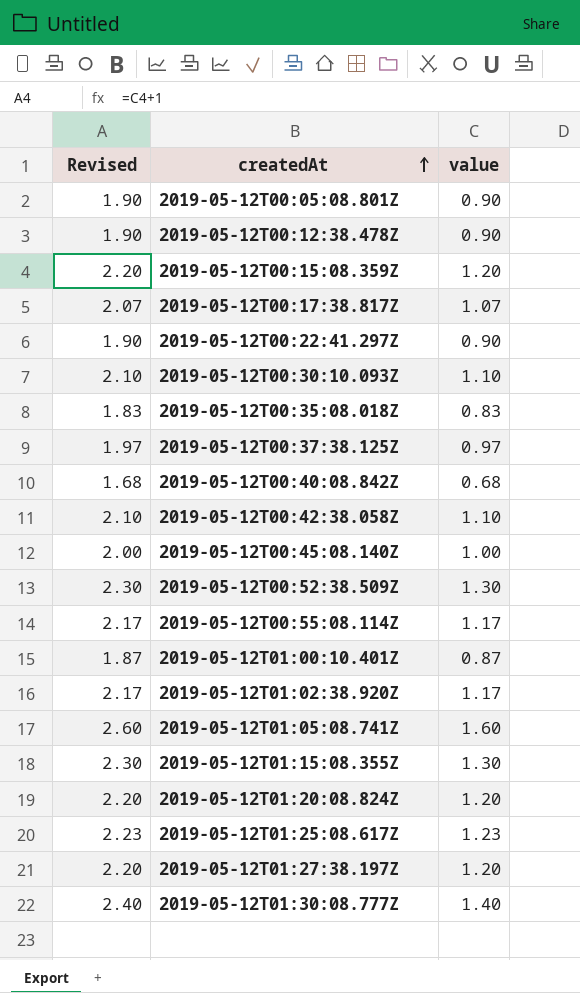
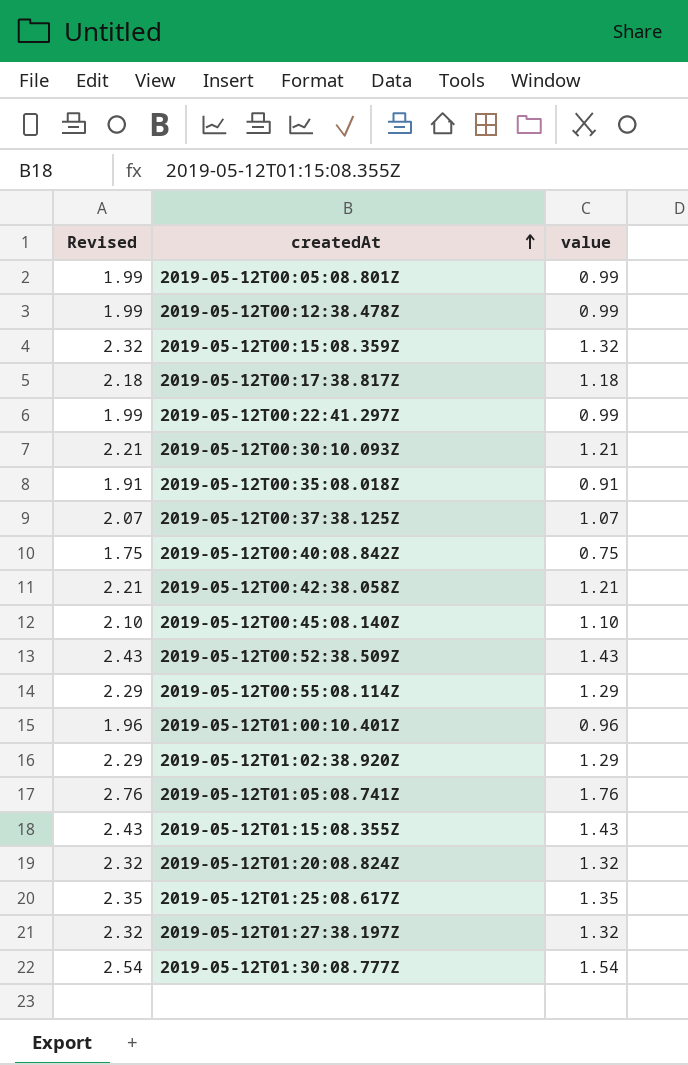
2019-05-12T00:05:08.801Z | Revised: 1.90 -> 1.99
2019-05-12T00:05:08.801Z | value: 0.90 -> 0.99
2019-05-12T00:12:38.478Z | Revised: 1.90 -> 1.99
2019-05-12T00:12:38.478Z | value: 0.90 -> 0.99
2019-05-12T00:15:08.359Z | Revised: 2.20 -> 2.32
2019-05-12T00:15:08.359Z | value: 1.20 -> 1.32
2019-05-12T00:17:38.817Z | Revised: 2.07 -> 2.18
2019-05-12T00:17:38.817Z | value: 1.07 -> 1.18
2019-05-12T00:22:41.297Z | Revised: 1.90 -> 1.99
2019-05-12T00:22:41.297Z | value: 0.90 -> 0.99
2019-05-12T00:30:10.093Z | Revised: 2.10 -> 2.21
2019-05-12T00:30:10.093Z | value: 1.10 -> 1.21
2019-05-12T00:35:08.018Z | Revised: 1.83 -> 1.91
2019-05-12T00:35:08.018Z | value: 0.83 -> 0.91
2019-05-12T00:37:38.125Z | Revised: 1.97 -> 2.07
2019-05-12T00:37:38.125Z | value: 0.97 -> 1.07
2019-05-12T00:40:08.842Z | Revised: 1.68 -> 1.75
2019-05-12T00:40:08.842Z | value: 0.68 -> 0.75
2019-05-12T00:42:38.058Z | Revised: 2.10 -> 2.21
2019-05-12T00:42:38.058Z | value: 1.10 -> 1.21
2019-05-12T00:45:08.140Z | Revised: 2.00 -> 2.10
2019-05-12T00:45:08.140Z | value: 1.00 -> 1.10
2019-05-12T00:52:38.509Z | Revised: 2.30 -> 2.43
2019-05-12T00:52:38.509Z | value: 1.30 -> 1.43
2019-05-12T00:55:08.114Z | Revised: 2.17 -> 2.29
2019-05-12T00:55:08.114Z | value: 1.17 -> 1.29
2019-05-12T01:00:10.401Z | Revised: 1.87 -> 1.96
2019-05-12T01:00:10.401Z | value: 0.87 -> 0.96
2019-05-12T01:02:38.920Z | Revised: 2.17 -> 2.29
2019-05-12T01:02:38.920Z | value: 1.17 -> 1.29
2019-05-12T01:05:08.741Z | Revised: 2.60 -> 2.76
2019-05-12T01:05:08.741Z | value: 1.60 -> 1.76
2019-05-12T01:15:08.355Z | Revised: 2.30 -> 2.43
2019-05-12T01:15:08.355Z | value: 1.30 -> 1.43
2019-05-12T01:20:08.824Z | Revised: 2.20 -> 2.32
2019-05-12T01:20:08.824Z | value: 1.20 -> 1.32
2019-05-12T01:25:08.617Z | Revised: 2.23 -> 2.35
2019-05-12T01:25:08.617Z | value: 1.23 -> 1.35
2019-05-12T01:27:38.197Z | Revised: 2.20 -> 2.32
2019-05-12T01:27:38.197Z | value: 1.20 -> 1.32
2019-05-12T01:30:08.777Z | Revised: 2.40 -> 2.54
2019-05-12T01:30:08.777Z | value: 1.40 -> 1.54

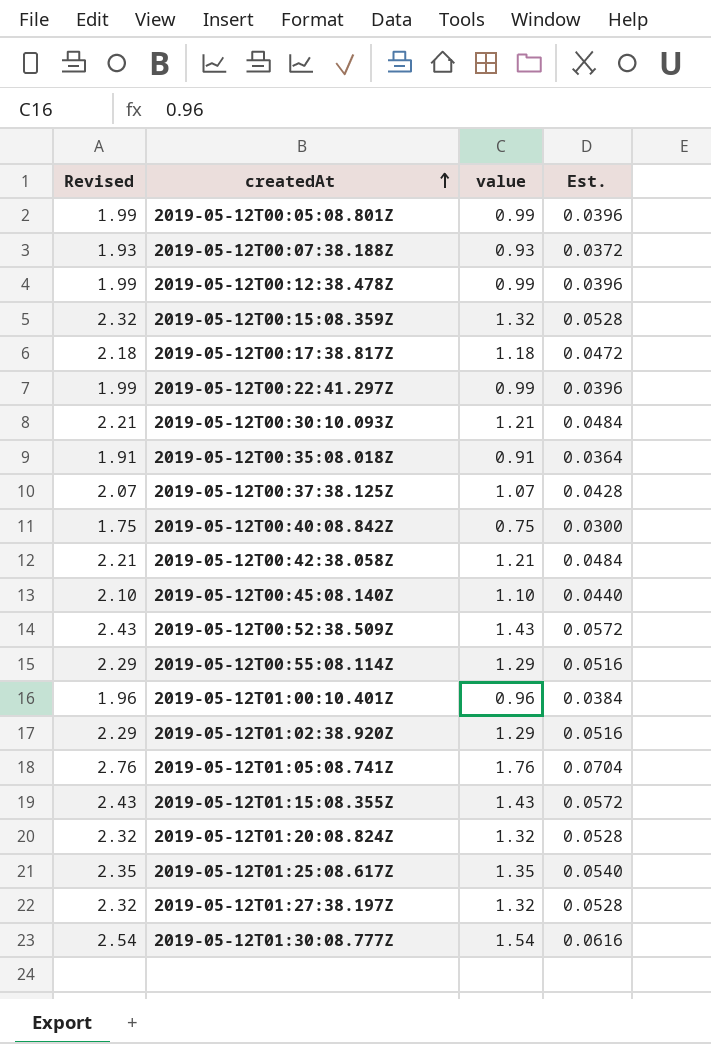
column Est. | formula: none -> [value] * 0.04
row 2019-05-12T00:07:38.188Z: none -> 1.93 | 0.93 | 0.0372

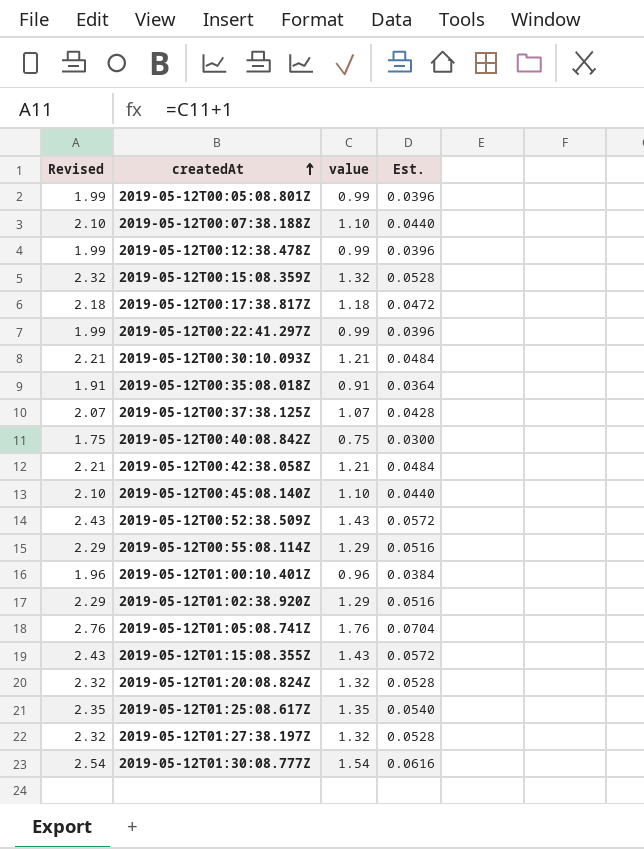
2019-05-12T00:07:38.188Z | Revised: 1.93 -> 2.10
2019-05-12T00:07:38.188Z | value: 0.93 -> 1.10
2019-05-12T00:07:38.188Z | Est.: 0.0372 -> 0.0440

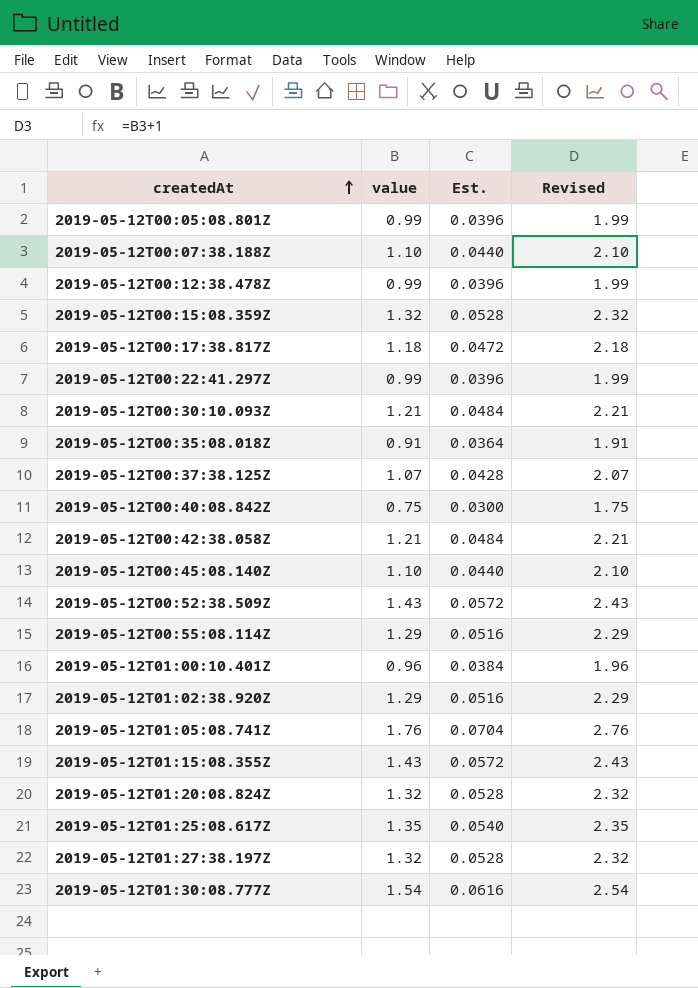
column Revised | position: 1 -> 4

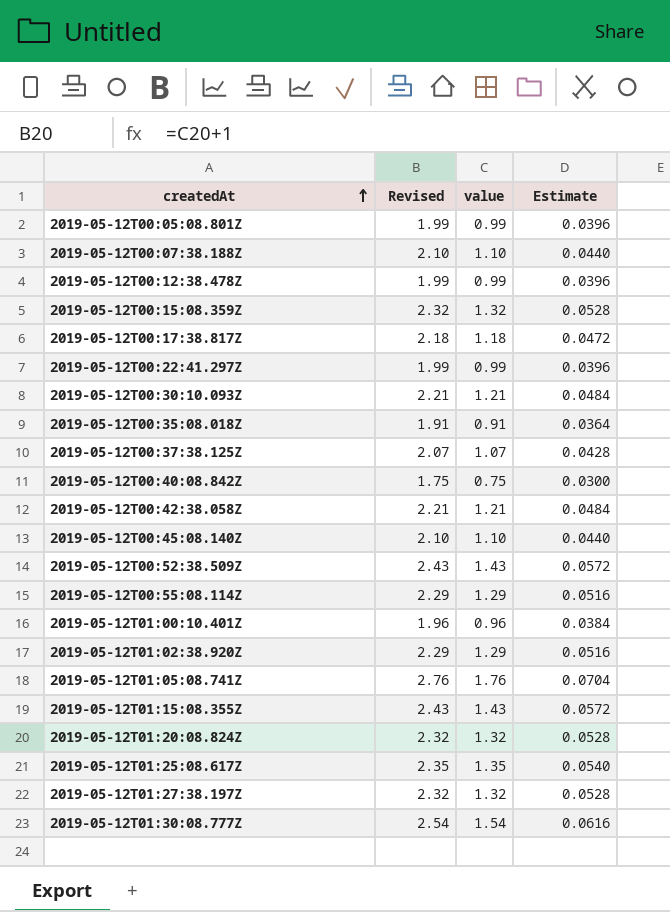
column Revised | position: 4 -> 2
column name: Est. -> Estimate

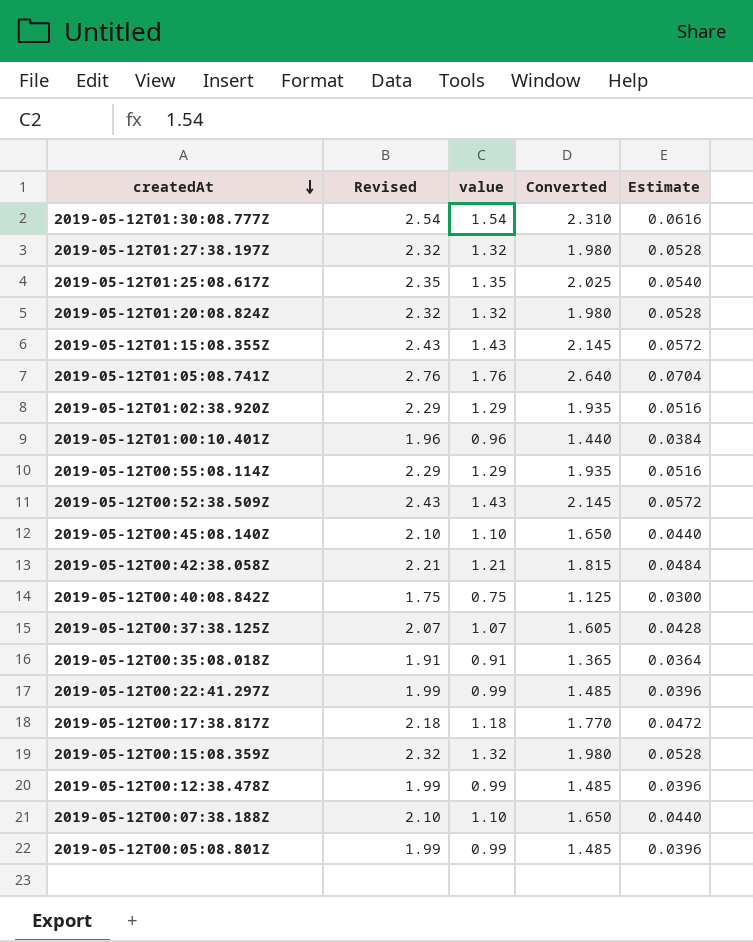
row order: createdAt ascending -> createdAt descending
column Converted | formula: none -> [value] * 1.5
row 2019-05-12T00:30:10.093Z: 2.21 | 1.21 | 0.0484 -> none

